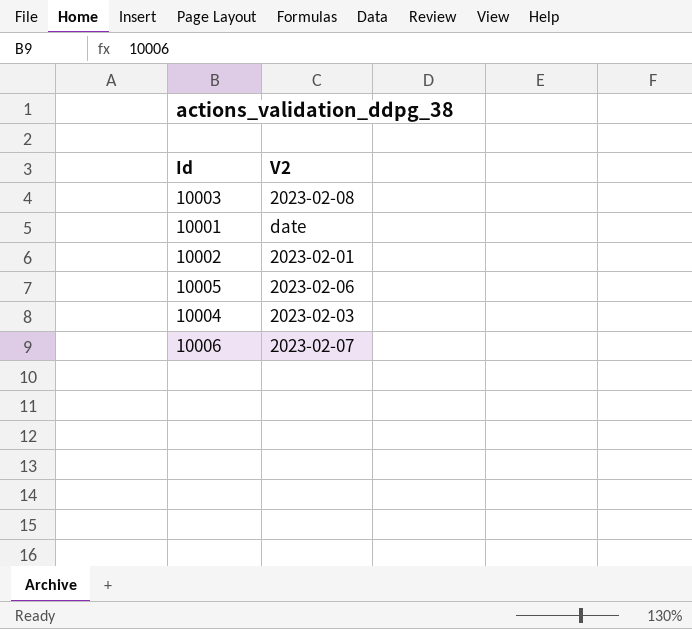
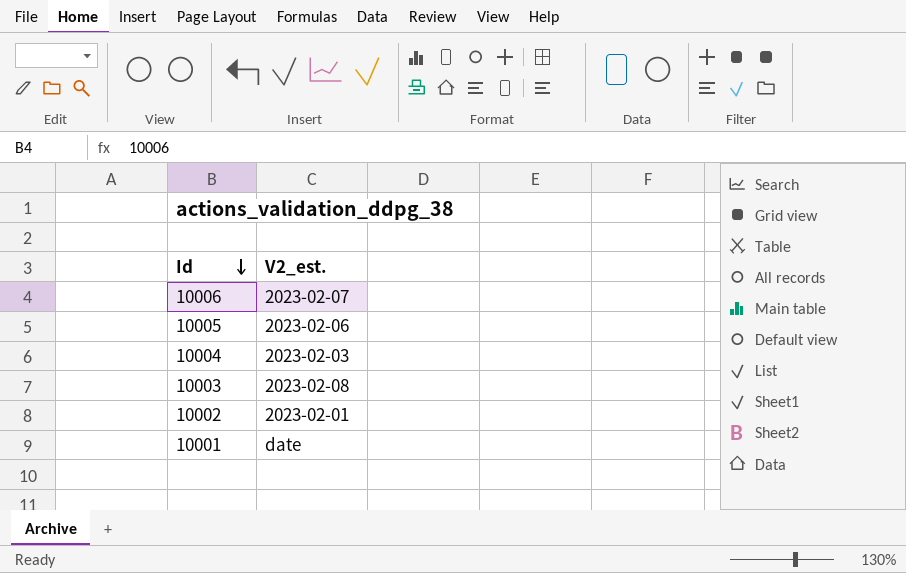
row order: none -> Id descending
column name: V2 -> V2_est.

